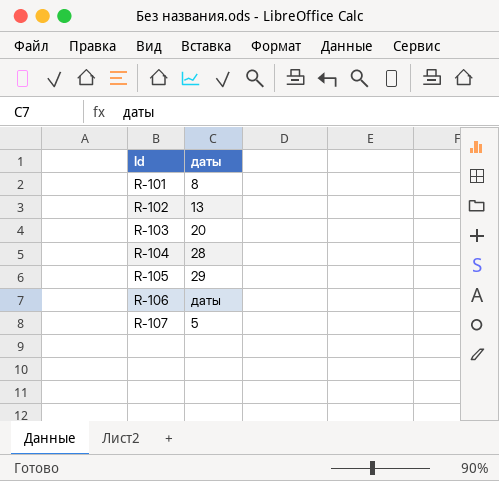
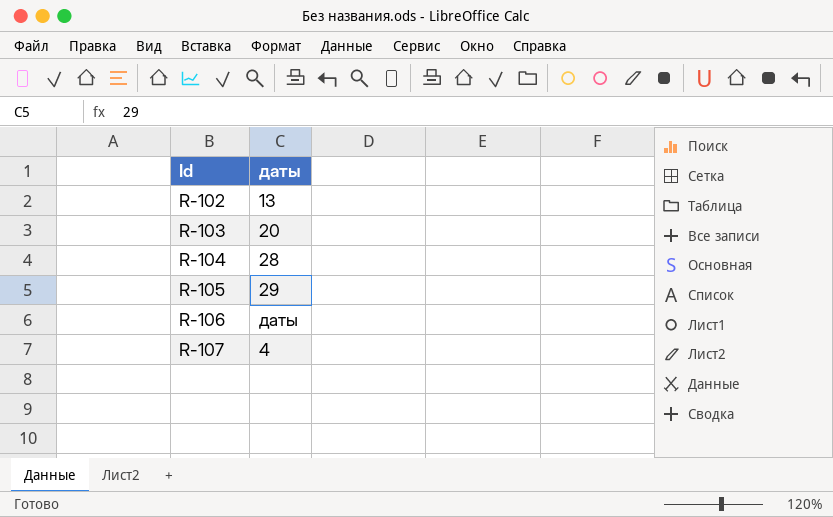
row R-101: 8 -> none
R-107 | даты: 5 -> 4

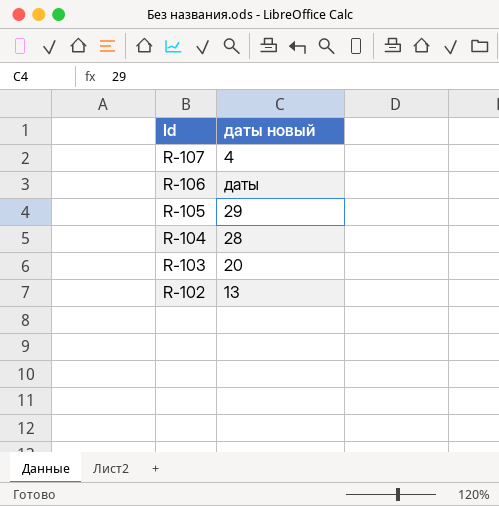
row order: Id ascending -> Id descending
column name: даты -> даты новый

